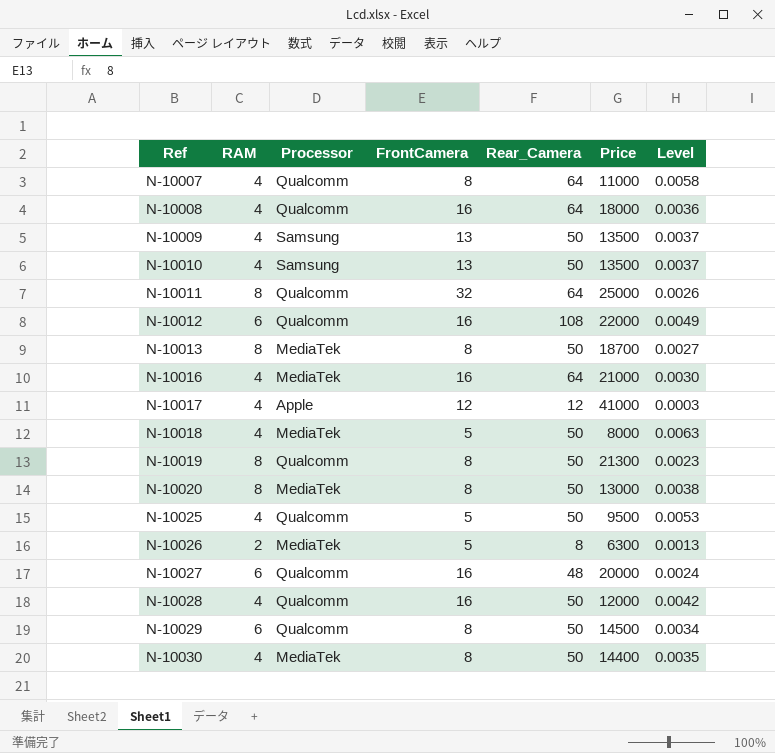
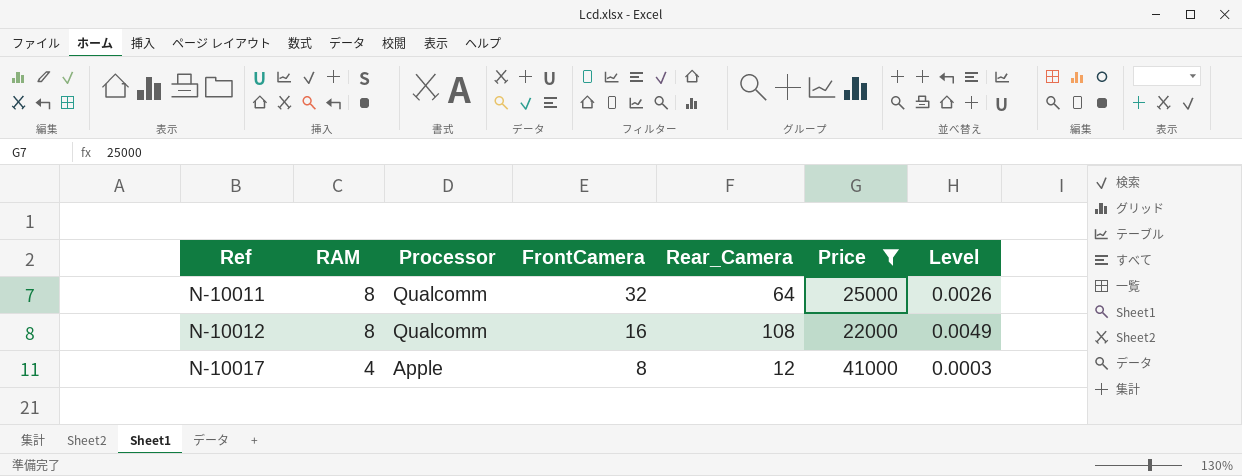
filter: none -> Price >= 22000
N-10012 | RAM: 6 -> 8
N-10017 | FrontCamera: 12 -> 8

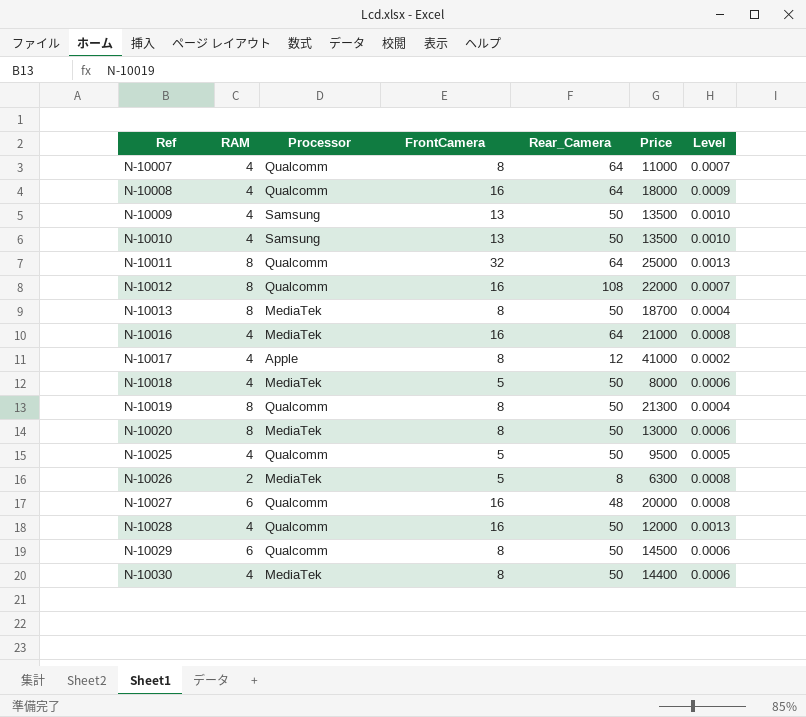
filter: Price >= 22000 -> none
column Level | formula: [Rear_Camera] / [Price] -> [FrontCamera] / [Price]

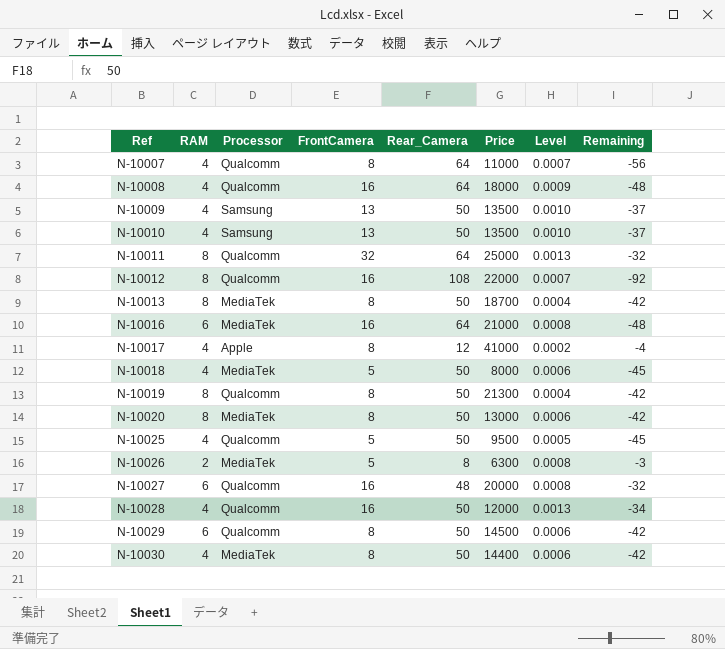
column Remaining | formula: none -> [FrontCamera] - [Rear_Camera]
N-10016 | RAM: 4 -> 6

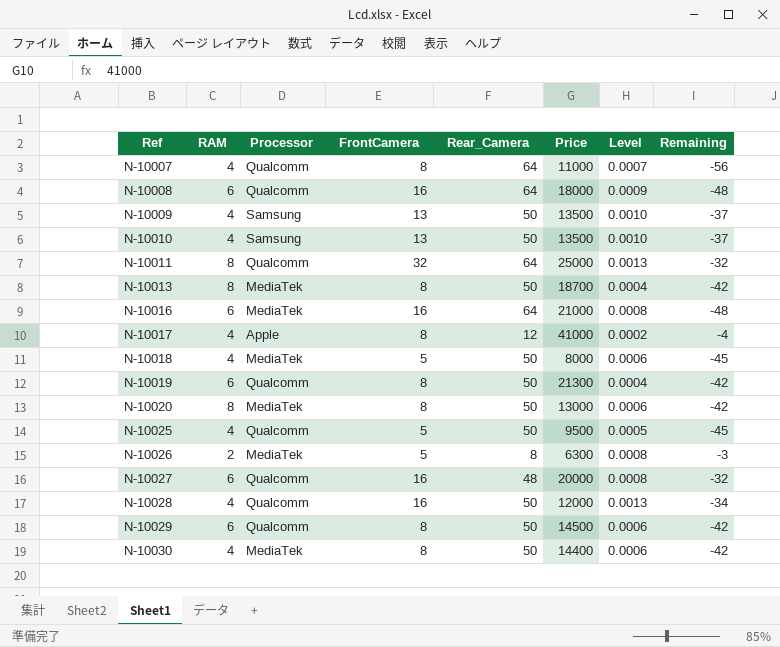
row N-10012: 8 | Qualcomm | 16 | 108 | 22000 | 0.0007 | -92 -> none
N-10008 | RAM: 4 -> 6
N-10019 | RAM: 8 -> 6

